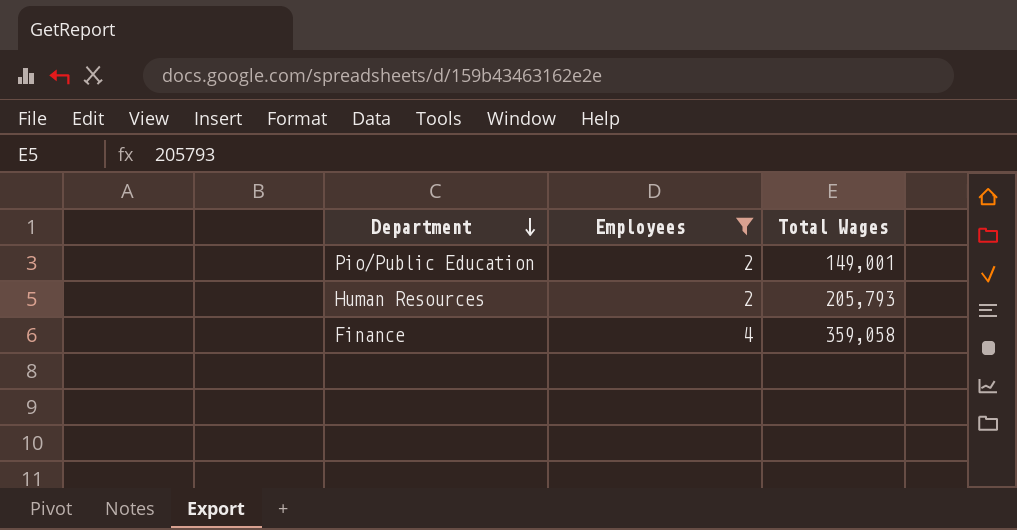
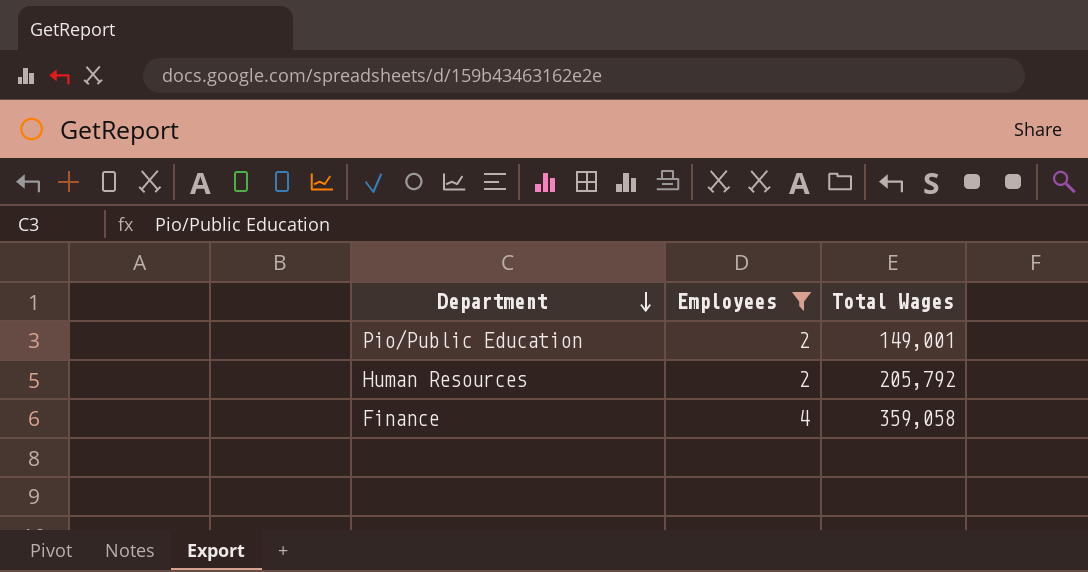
Human Resources | Total Wages: 205,793 -> 205,792

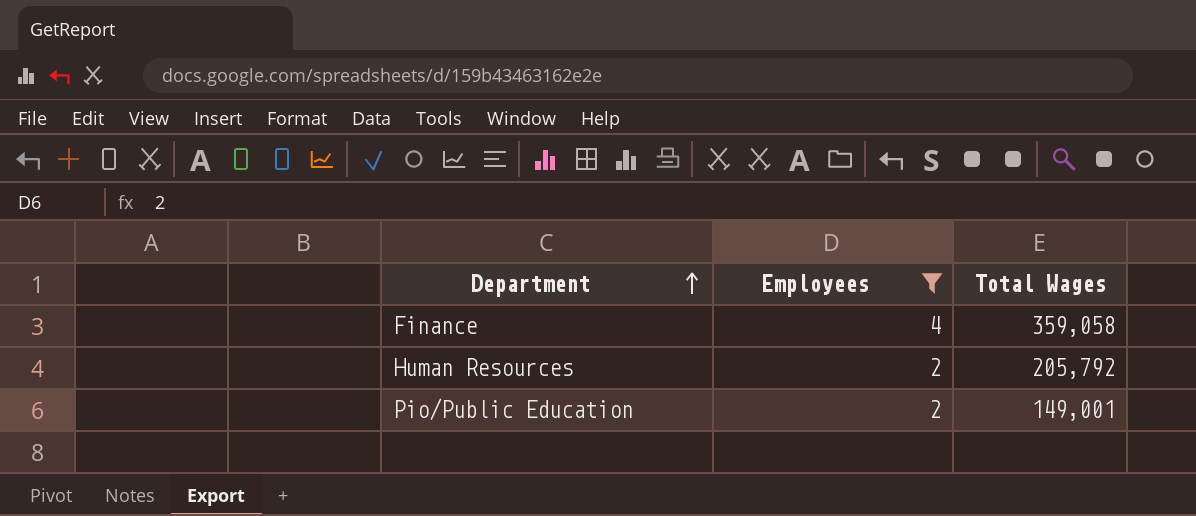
row order: Department descending -> Department ascending

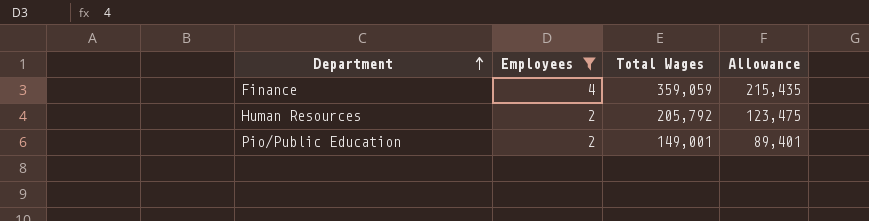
column Allowance | formula: none -> [Total Wages] * 0.6
Finance | Total Wages: 359,058 -> 359,059

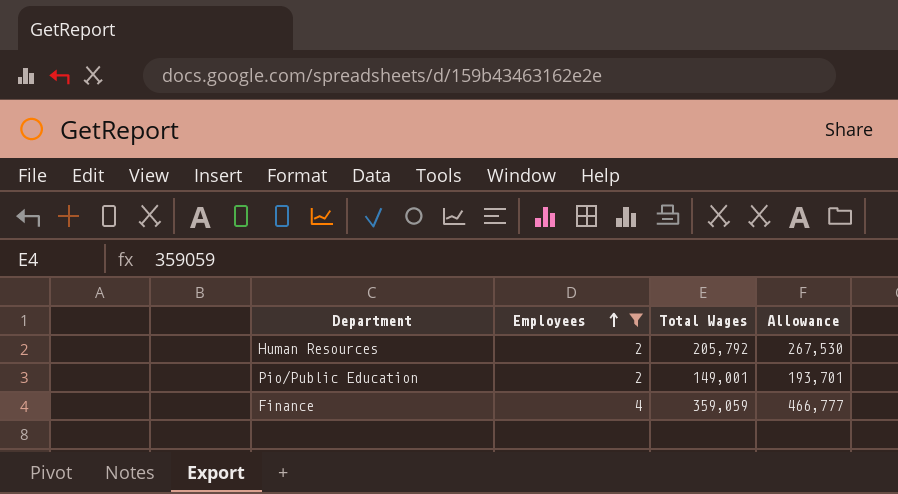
row order: Department ascending -> Employees ascending
column Allowance | formula: [Total Wages] * 0.6 -> [Total Wages] * 1.3

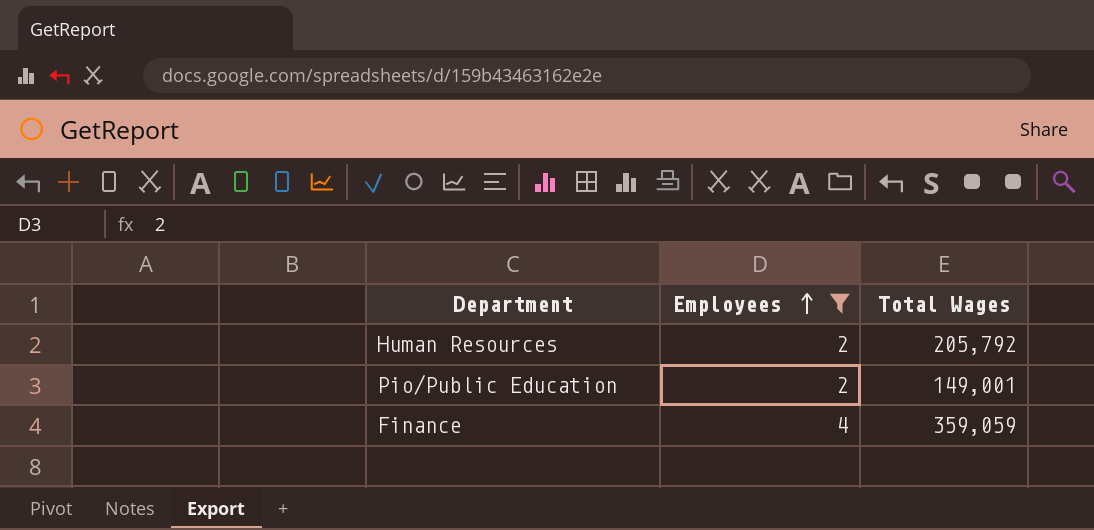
column Allowance | formula: [Total Wages] * 1.3 -> none

